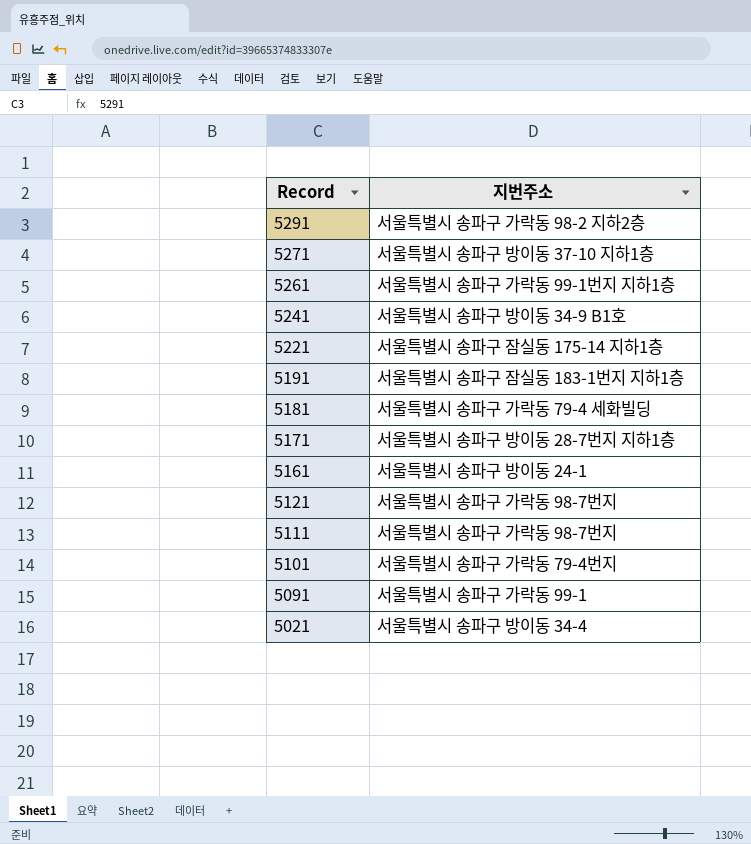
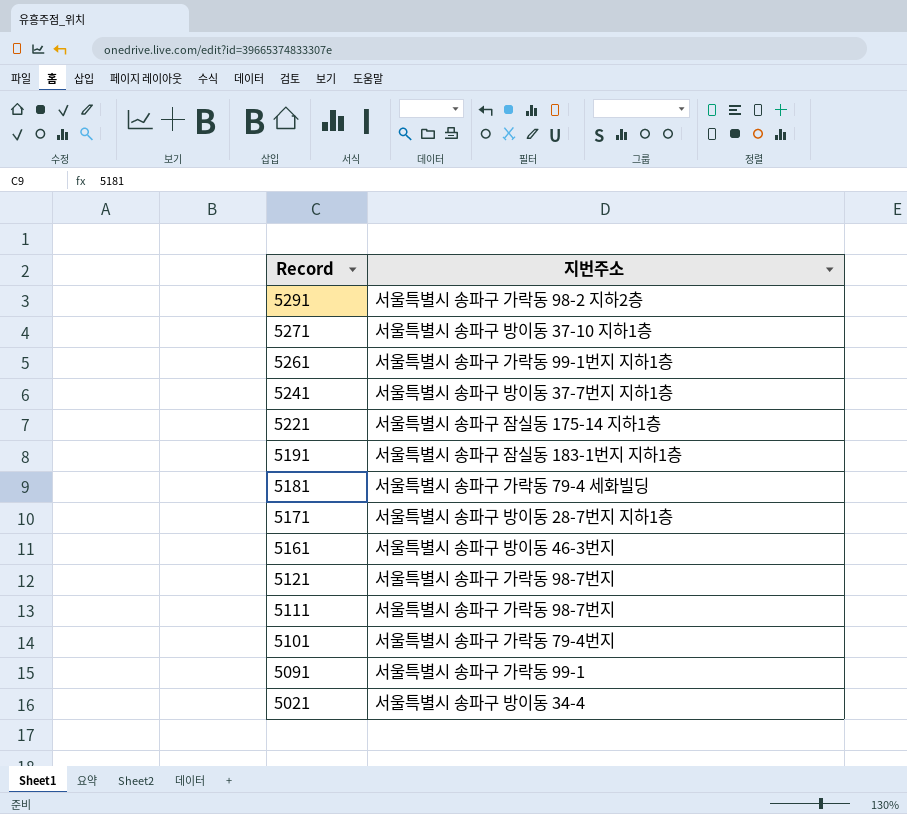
5241 | 지번주소: 서울특별시 송파구 방이동 34-9 B1호 -> 서울특별시 송파구 방이동 37-7번지 지하1층
5161 | 지번주소: 서울특별시 송파구 방이동 24-1 -> 서울특별시 송파구 방이동 46-3번지

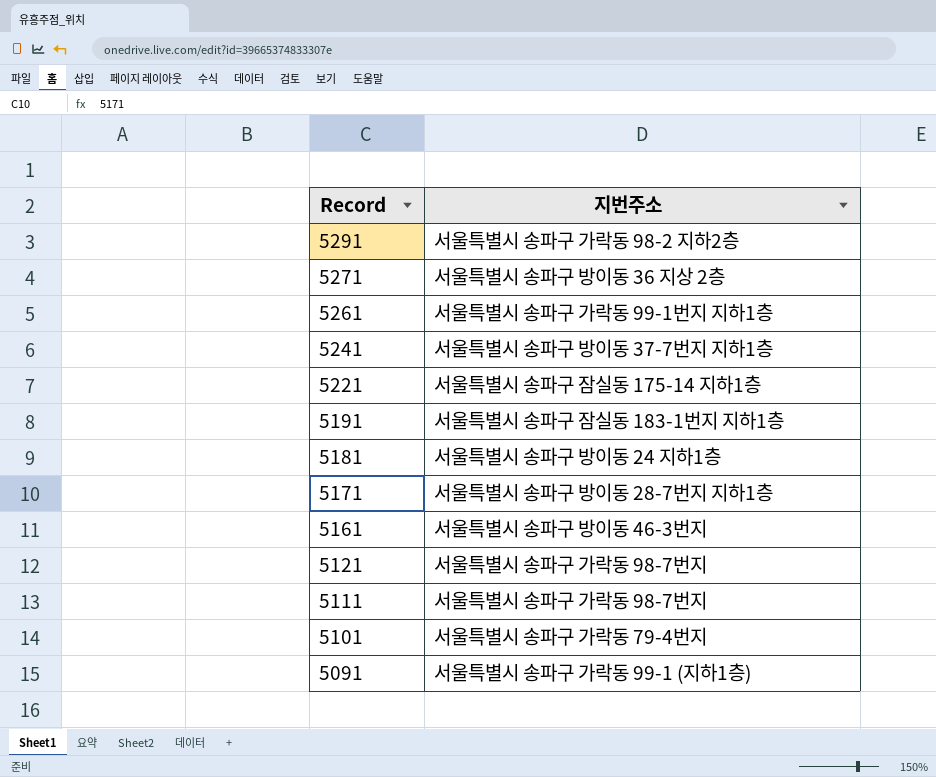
row 5021: 서울특별시 송파구 방이동 34-4 -> none
5271 | 지번주소: 서울특별시 송파구 방이동 37-10 지하1층 -> 서울특별시 송파구 방이동 36 지상 2층
5181 | 지번주소: 서울특별시 송파구 가락동 79-4 세화빌딩 -> 서울특별시 송파구 방이동 24 지하1층
5091 | 지번주소: 서울특별시 송파구 가락동 99-1 -> 서울특별시 송파구 가락동 99-1 (지하1층)

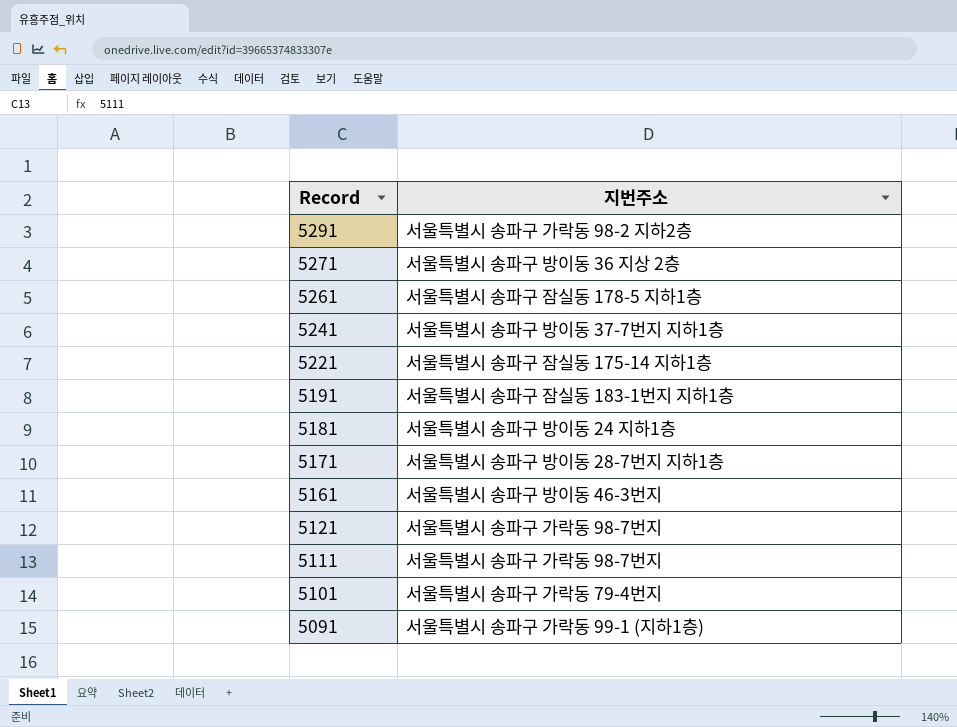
5261 | 지번주소: 서울특별시 송파구 가락동 99-1번지 지하1층 -> 서울특별시 송파구 잠실동 178-5 지하1층

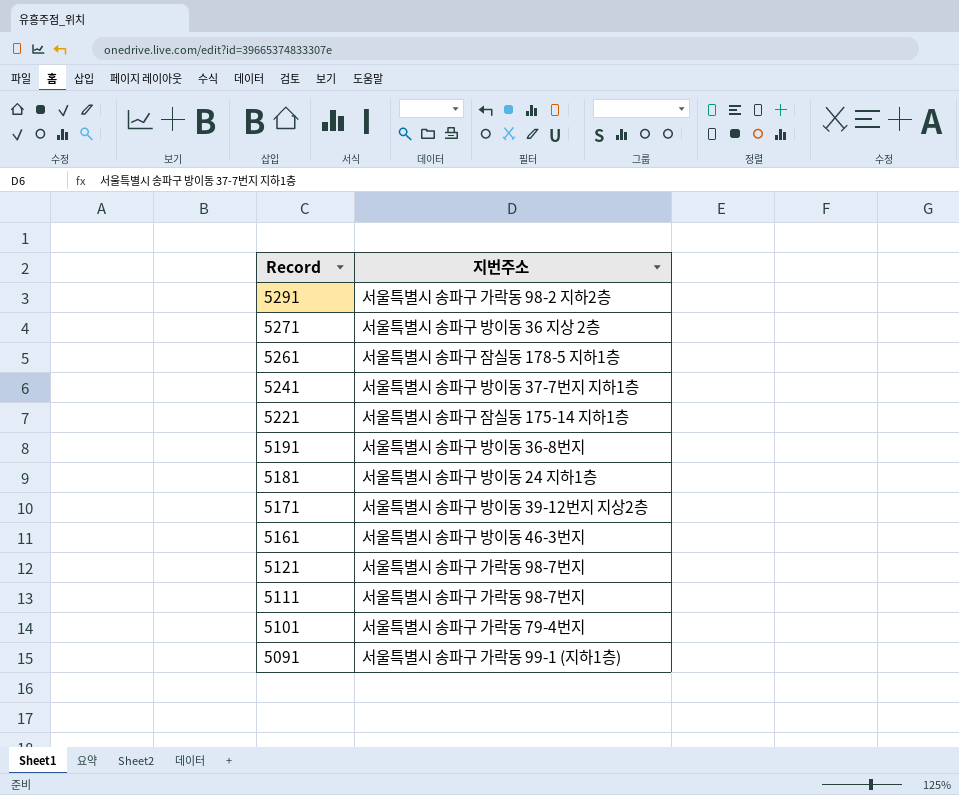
5191 | 지번주소: 서울특별시 송파구 잠실동 183-1번지 지하1층 -> 서울특별시 송파구 방이동 36-8번지
5171 | 지번주소: 서울특별시 송파구 방이동 28-7번지 지하1층 -> 서울특별시 송파구 방이동 39-12번지 지상2층

